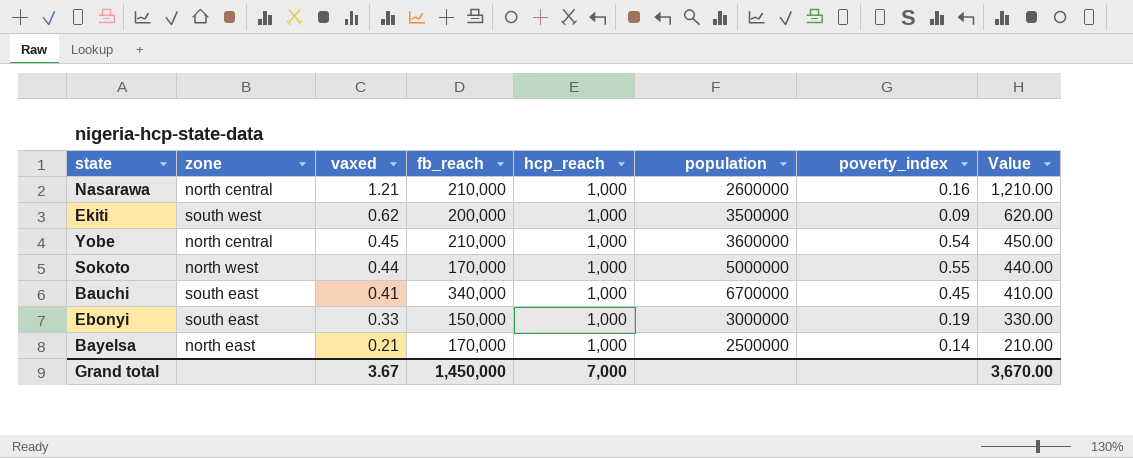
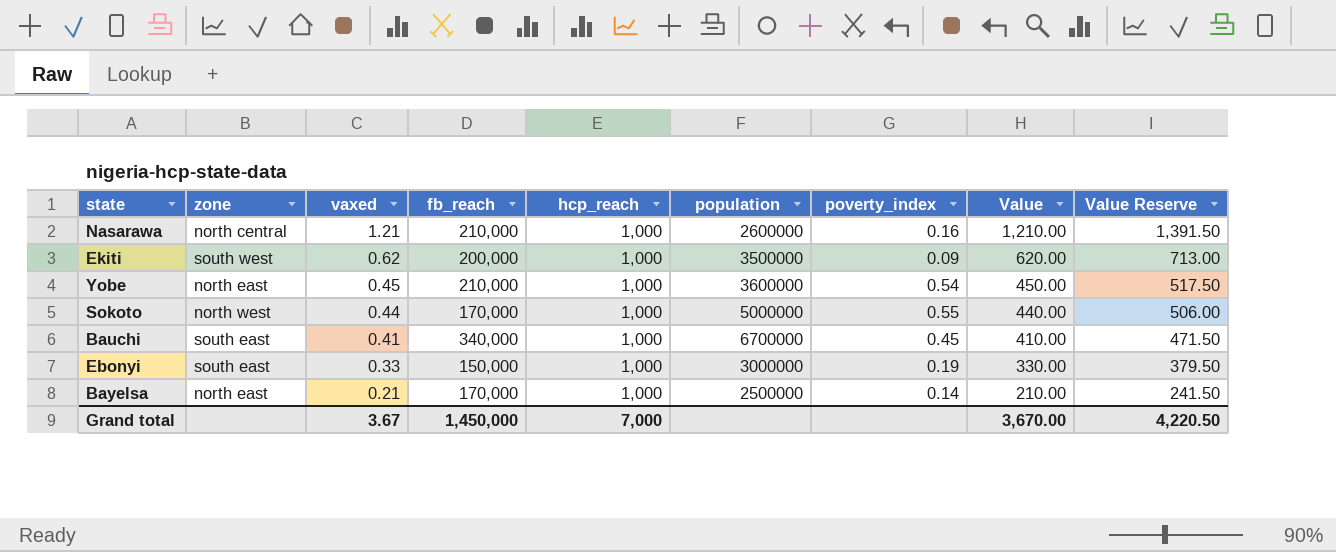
column Value Reserve | formula: none -> [Value] * 1.15
Yobe | zone: north central -> north east

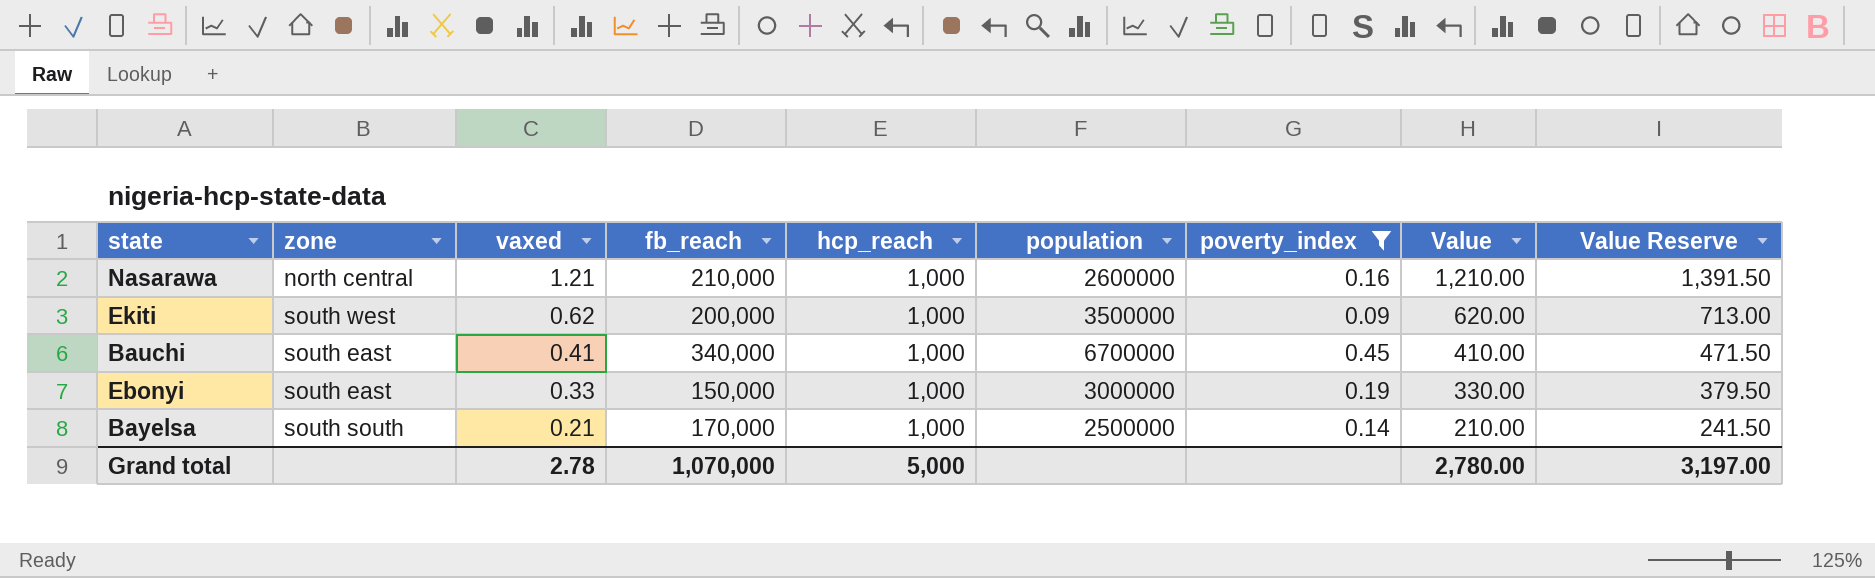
filter: none -> poverty_index <= 0.45
Bayelsa | zone: north east -> south south
Grand total | vaxed: 3.67 -> 2.78
Grand total | fb_reach: 1,450,000 -> 1,070,000
Grand total | hcp_reach: 7,000 -> 5,000
Grand total | Value: 3,670.00 -> 2,780.00
Grand total | Value Reserve: 4,220.50 -> 3,197.00

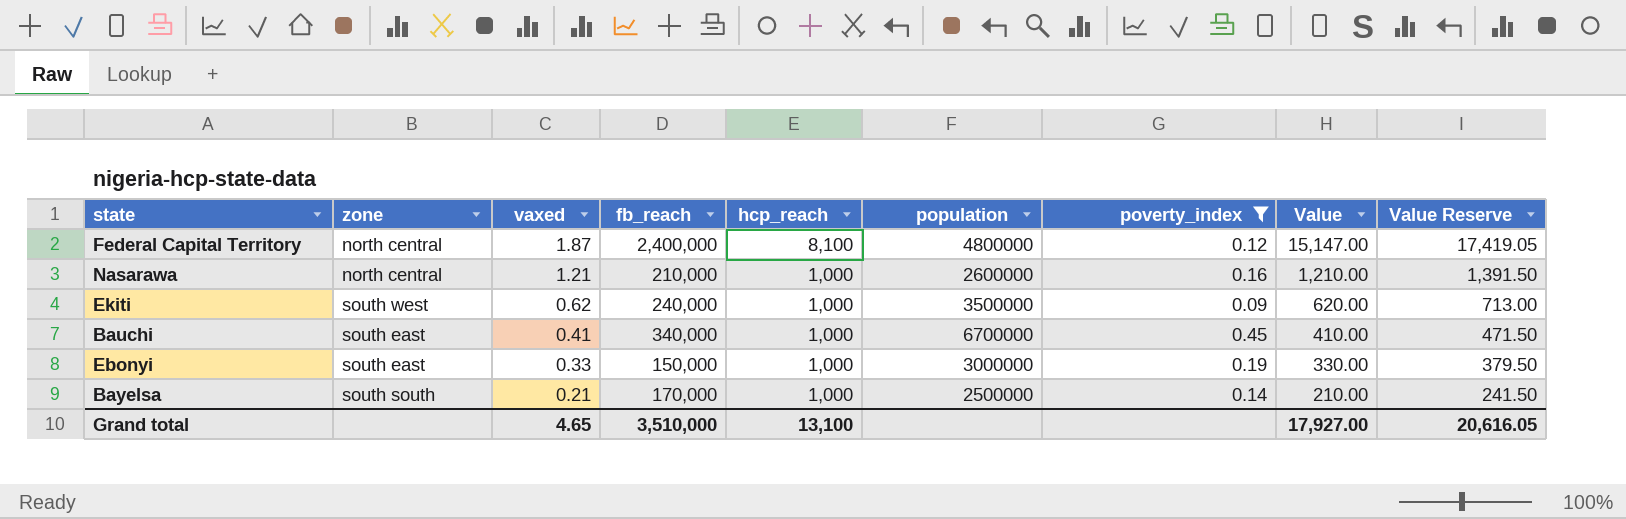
row Federal Capital Territory: none -> north central | 1.87 | 2,400,000 | 8,100 | 4800000 | 0.12 | 15,147.00 | 17,419.05
Ekiti | fb_reach: 200,000 -> 240,000
Grand total | vaxed: 2.78 -> 4.65
Grand total | fb_reach: 1,070,000 -> 3,510,000
Grand total | hcp_reach: 5,000 -> 13,100
Grand total | Value: 2,780.00 -> 17,927.00
Grand total | Value Reserve: 3,197.00 -> 20,616.05

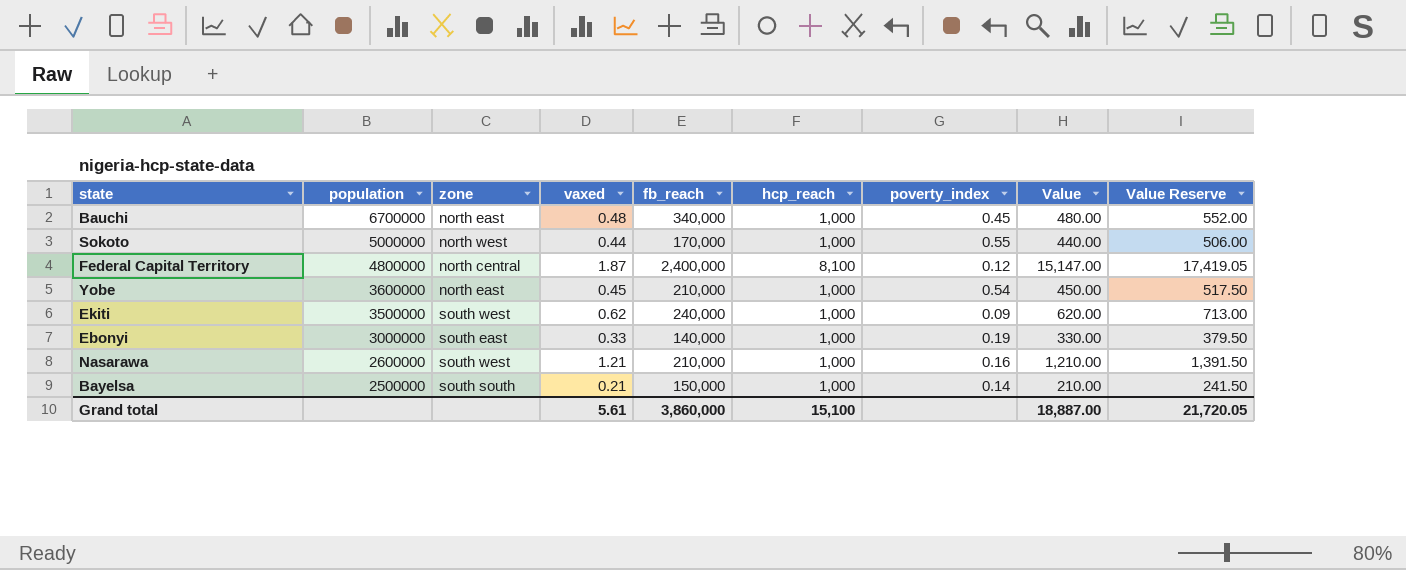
filter: poverty_index <= 0.45 -> none
row order: vaxed descending -> population descending
column population | position: 6 -> 2
Bauchi | zone: south east -> north east
Bauchi | vaxed: 0.41 -> 0.48
Bauchi | Value: 410.00 -> 480.00
Bauchi | Value Reserve: 471.50 -> 552.00
Ebonyi | fb_reach: 150,000 -> 140,000
Nasarawa | zone: north central -> south west
Bayelsa | fb_reach: 170,000 -> 150,000
Grand total | vaxed: 4.65 -> 5.61
Grand total | fb_reach: 3,510,000 -> 3,860,000
Grand total | hcp_reach: 13,100 -> 15,100
Grand total | Value: 17,927.00 -> 18,887.00
Grand total | Value Reserve: 20,616.05 -> 21,720.05

